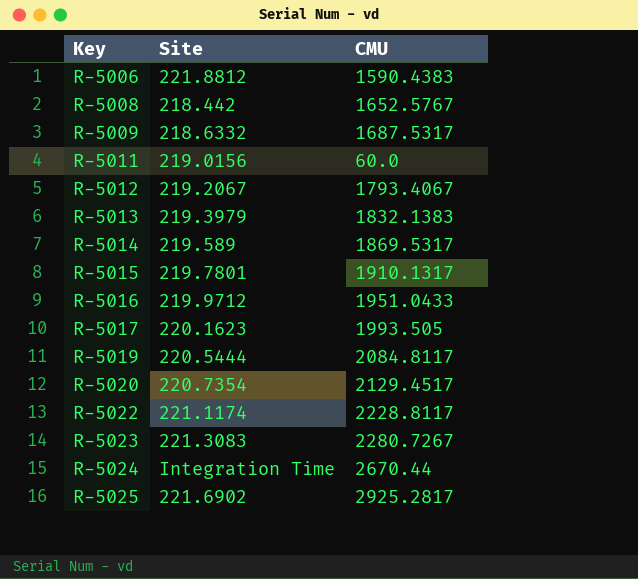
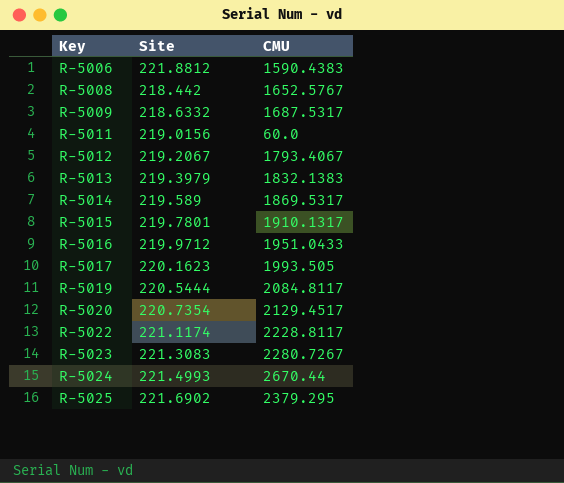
R-5024 | Site: Integration Time -> 221.4993
R-5025 | CMU: 2925.2817 -> 2379.295

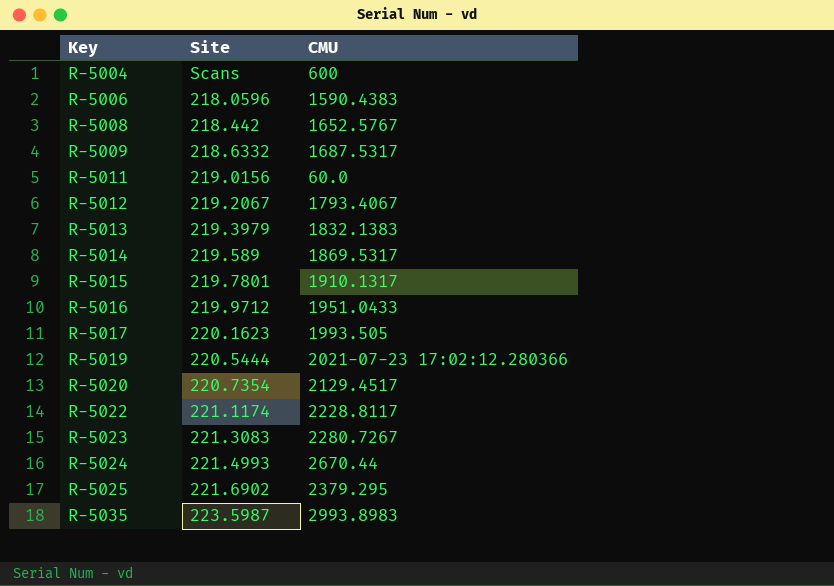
row R-5004: none -> Scans | 600
R-5006 | Site: 221.8812 -> 218.0596
R-5019 | CMU: 2084.8117 -> 2021-07-23 17:02:12.280366
row R-5035: none -> 223.5987 | 2993.8983

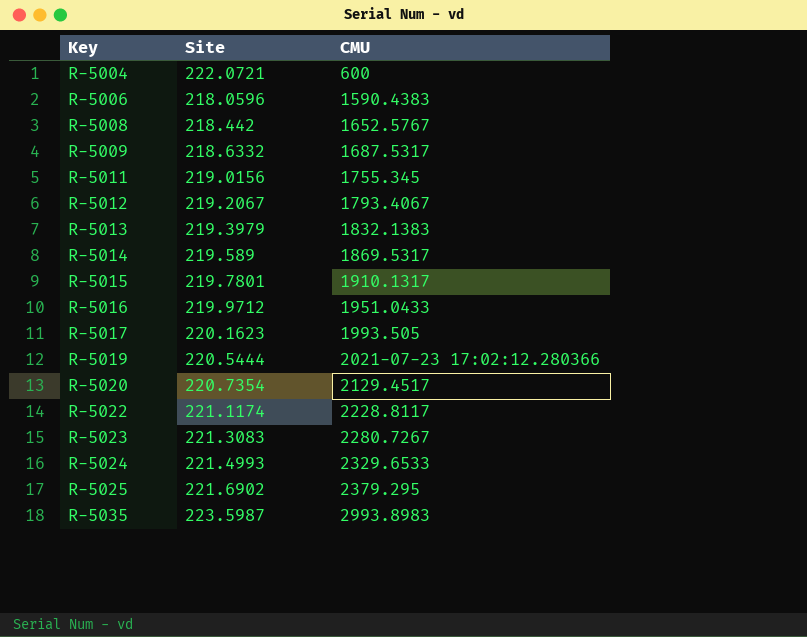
R-5004 | Site: Scans -> 222.0721
R-5011 | CMU: 60.0 -> 1755.345
R-5024 | CMU: 2670.44 -> 2329.6533

